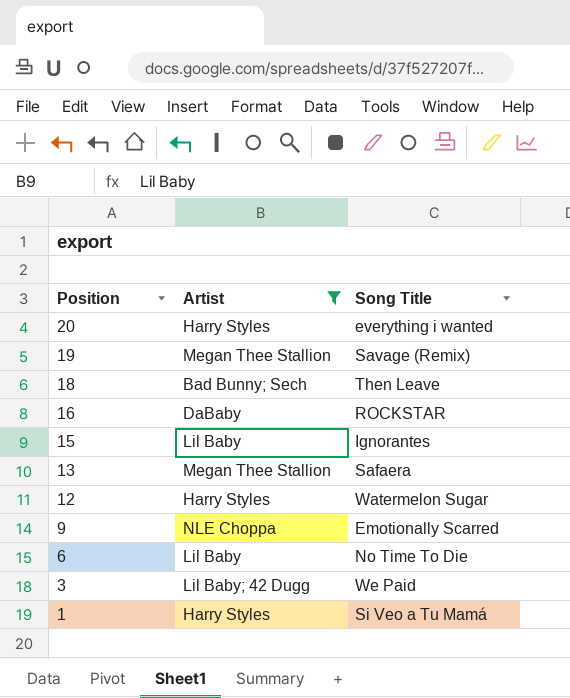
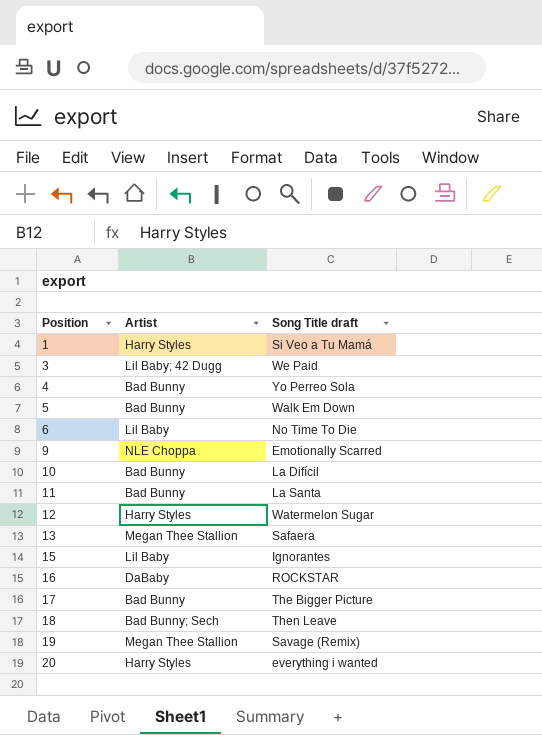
filter: Artist != Bad Bunny -> none
row order: Position descending -> Position ascending
column name: Song Title -> Song Title draft

